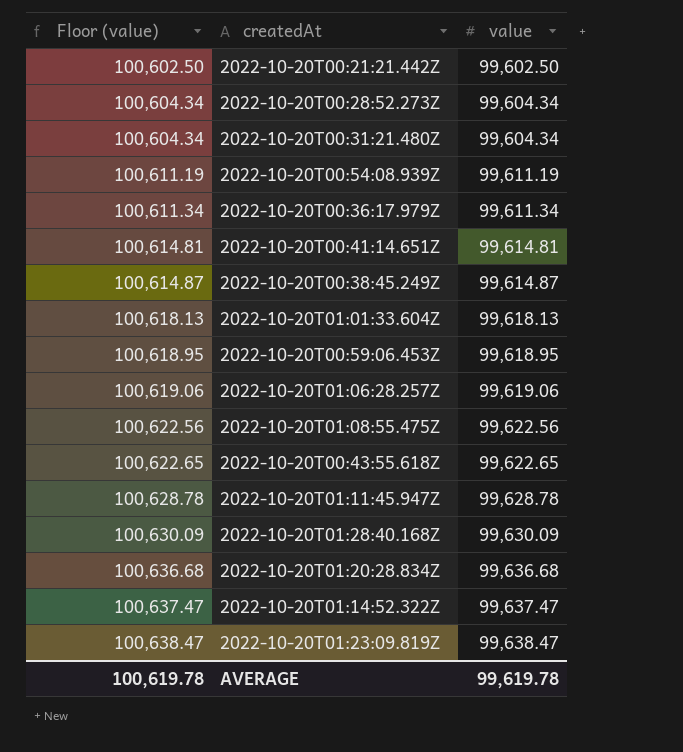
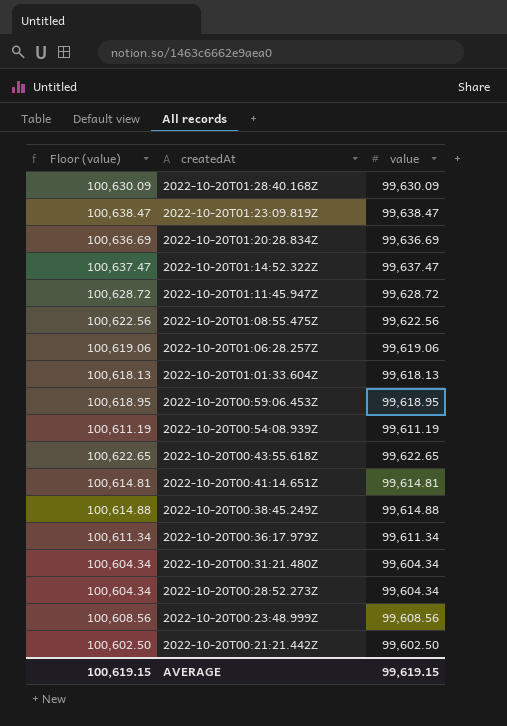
row order: Floor (value) ascending -> createdAt descending
2022-10-20T01:20:28.834Z | Floor (value): 100,636.68 -> 100,636.69
2022-10-20T01:20:28.834Z | value: 99,636.68 -> 99,636.69
2022-10-20T01:11:45.947Z | Floor (value): 100,628.78 -> 100,628.72
2022-10-20T01:11:45.947Z | value: 99,628.78 -> 99,628.72
2022-10-20T00:38:45.249Z | Floor (value): 100,614.87 -> 100,614.88
2022-10-20T00:38:45.249Z | value: 99,614.87 -> 99,614.88
row 2022-10-20T00:23:48.999Z: none -> 100,608.56 | 99,608.56
AVERAGE | Floor (value): 100,619.78 -> 100,619.15
AVERAGE | value: 99,619.78 -> 99,619.15

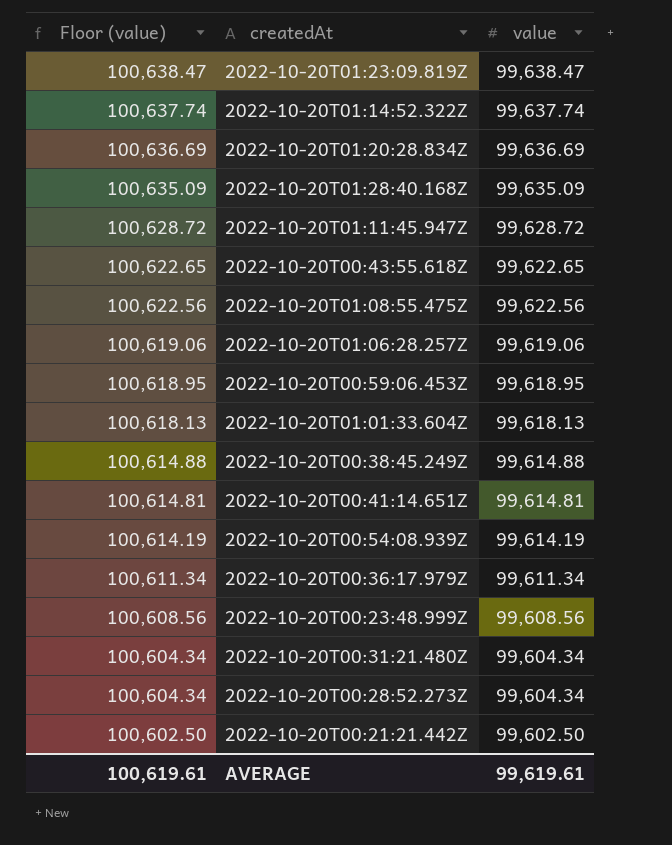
row order: createdAt descending -> Floor (value) descending
2022-10-20T01:14:52.322Z | Floor (value): 100,637.47 -> 100,637.74
2022-10-20T01:14:52.322Z | value: 99,637.47 -> 99,637.74
2022-10-20T01:28:40.168Z | Floor (value): 100,630.09 -> 100,635.09
2022-10-20T01:28:40.168Z | value: 99,630.09 -> 99,635.09
2022-10-20T00:54:08.939Z | Floor (value): 100,611.19 -> 100,614.19
2022-10-20T00:54:08.939Z | value: 99,611.19 -> 99,614.19
AVERAGE | Floor (value): 100,619.15 -> 100,619.61
AVERAGE | value: 99,619.15 -> 99,619.61

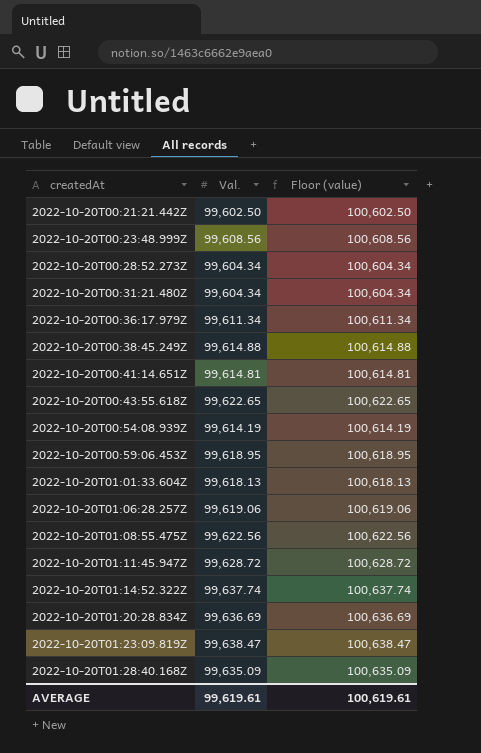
row order: Floor (value) descending -> createdAt ascending
column name: value -> Val.
column Floor (value) | position: 1 -> 3

